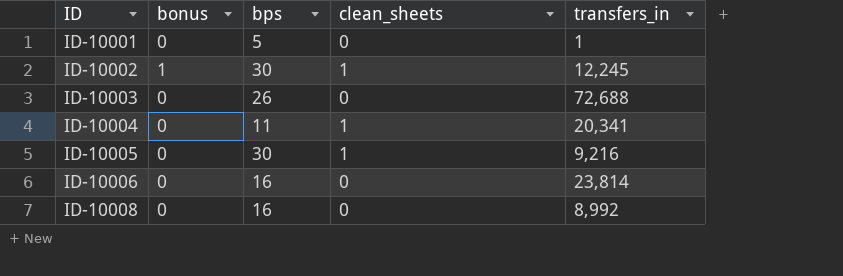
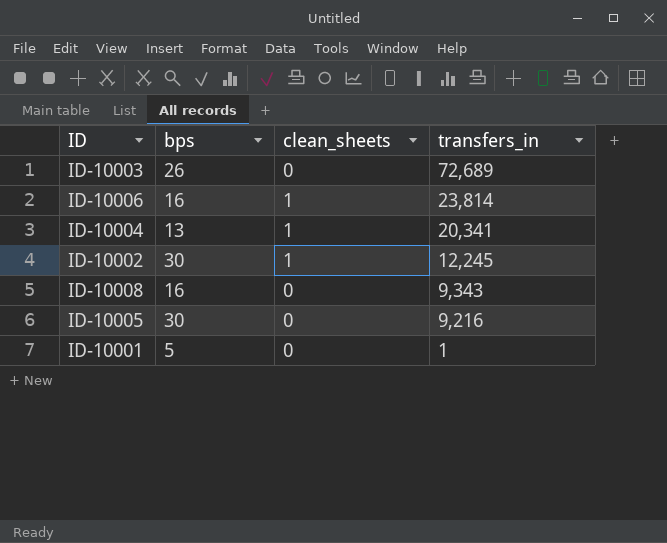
row order: ID ascending -> transfers_in descending
column bonus | position: 2 -> none
ID-10003 | transfers_in: 72,688 -> 72,689
ID-10006 | clean_sheets: 0 -> 1
ID-10004 | bps: 11 -> 13
ID-10008 | transfers_in: 8,992 -> 9,343
ID-10005 | clean_sheets: 1 -> 0

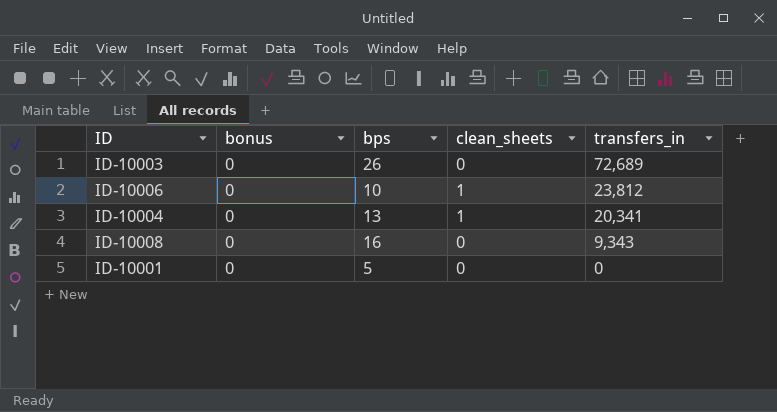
column bonus | position: none -> 2
row ID-10002: 30 | 1 | 12,245 -> none
row ID-10005: 30 | 0 | 9,216 -> none
ID-10006 | bps: 16 -> 10
ID-10006 | transfers_in: 23,814 -> 23,812
ID-10001 | transfers_in: 1 -> 0

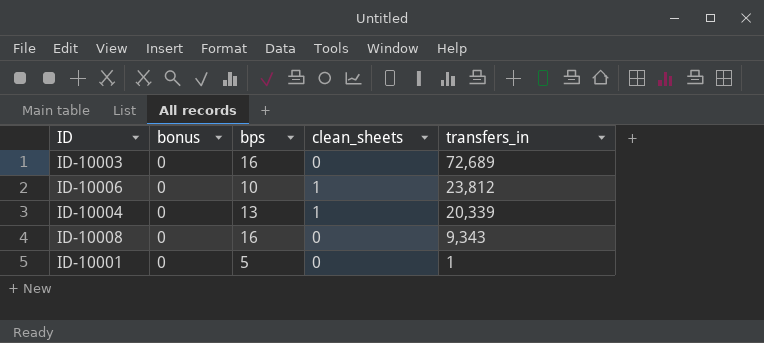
ID-10003 | bps: 26 -> 16
ID-10004 | transfers_in: 20,341 -> 20,339
ID-10001 | transfers_in: 0 -> 1

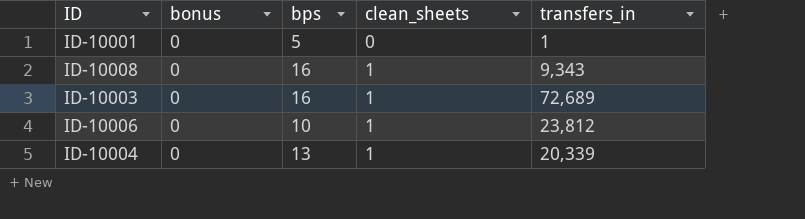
row order: transfers_in descending -> clean_sheets ascending
ID-10008 | clean_sheets: 0 -> 1
ID-10003 | clean_sheets: 0 -> 1

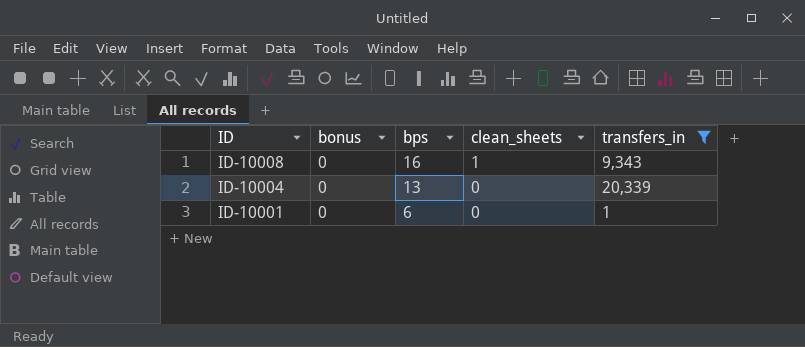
filter: none -> transfers_in <= 20,339
row order: clean_sheets ascending -> ID descending
ID-10004 | clean_sheets: 1 -> 0
ID-10001 | bps: 5 -> 6

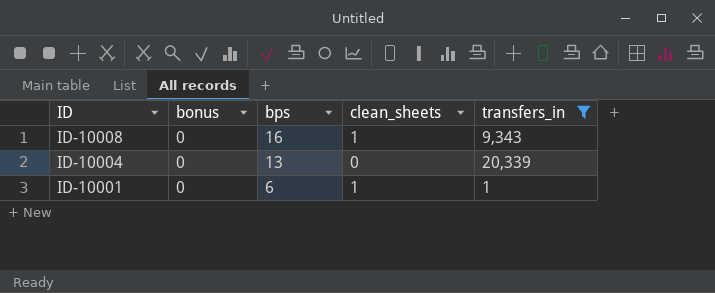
ID-10001 | clean_sheets: 0 -> 1

